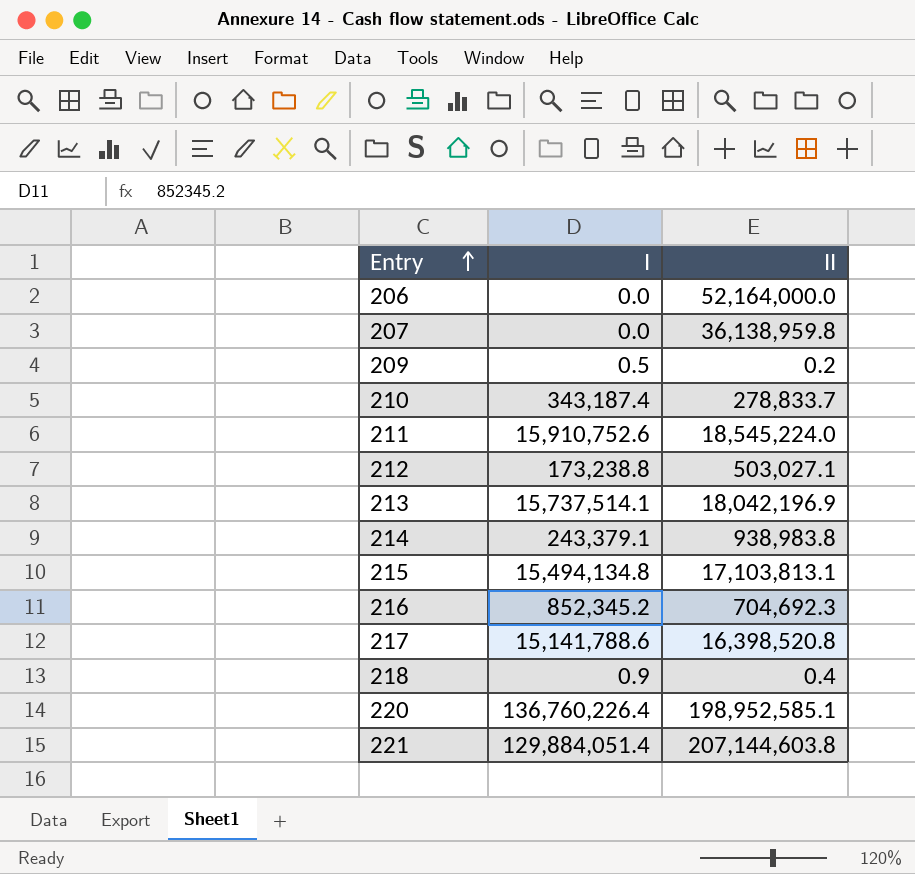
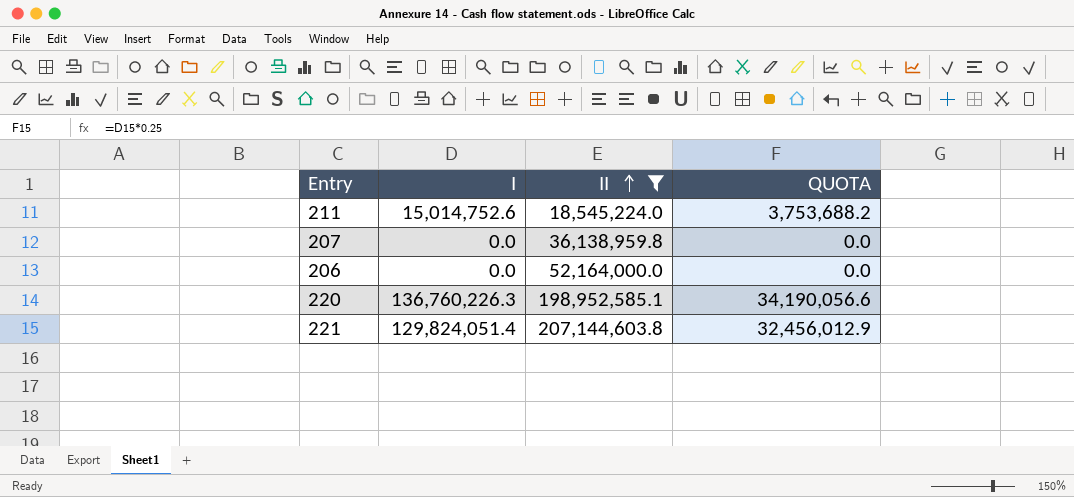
filter: none -> II >= 18,545,224.0
row order: Entry ascending -> II ascending
column QUOTA | formula: none -> [I] * 0.25
211 | I: 15,910,752.6 -> 15,014,752.6
220 | I: 136,760,226.4 -> 136,760,226.3
221 | I: 129,884,051.4 -> 129,824,051.4

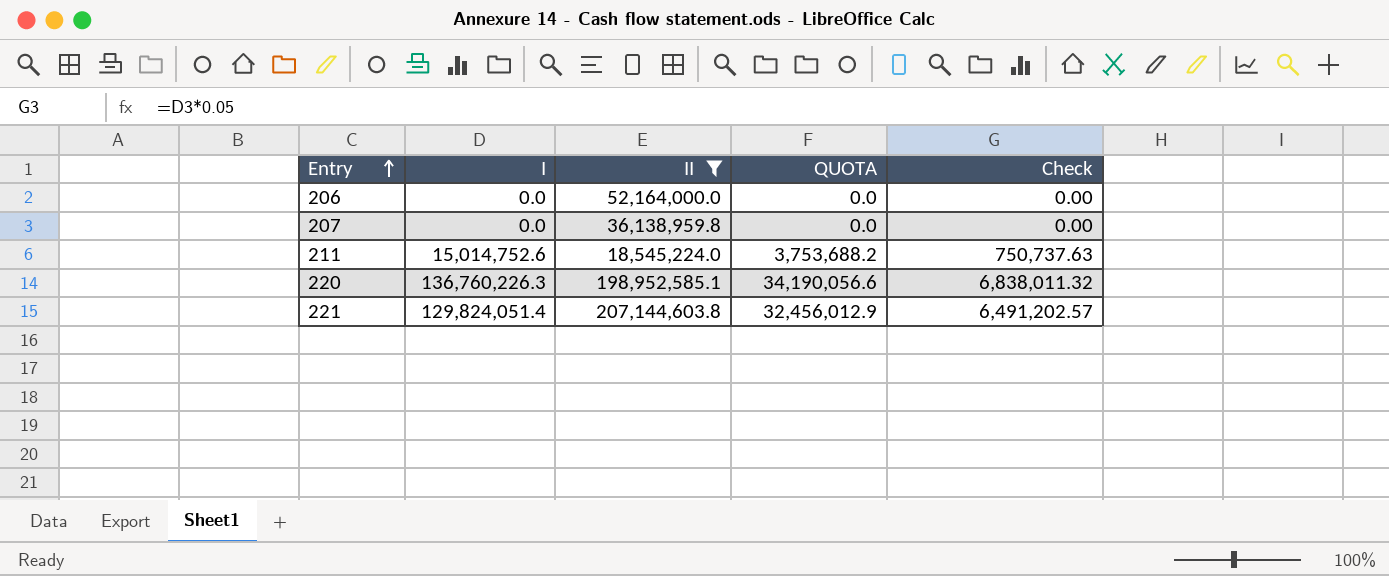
row order: II ascending -> Entry ascending
column Check | formula: none -> [I] * 0.05

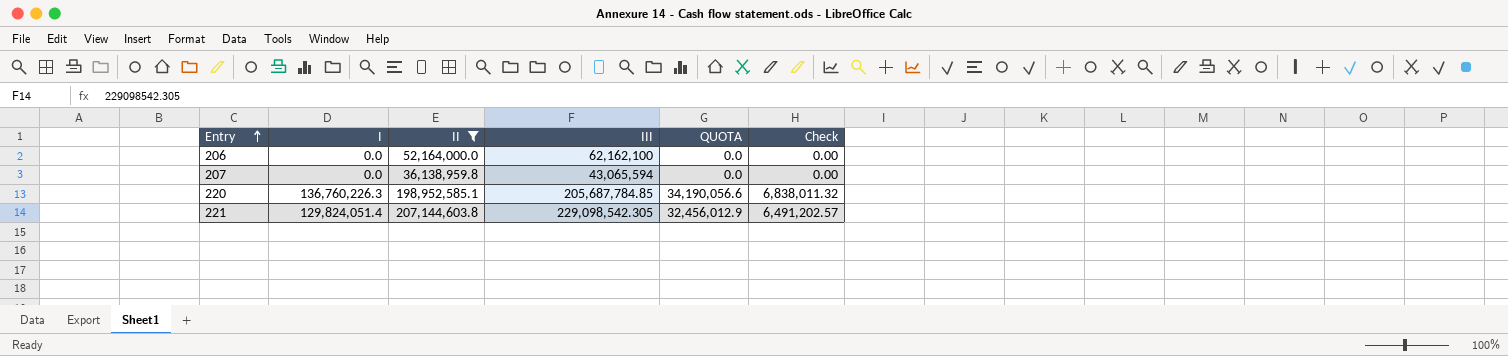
column III | position: none -> 4
row 211: 15,014,752.6 | 18,545,224.0 | 3,753,688.2 | 750,737.63 -> none

